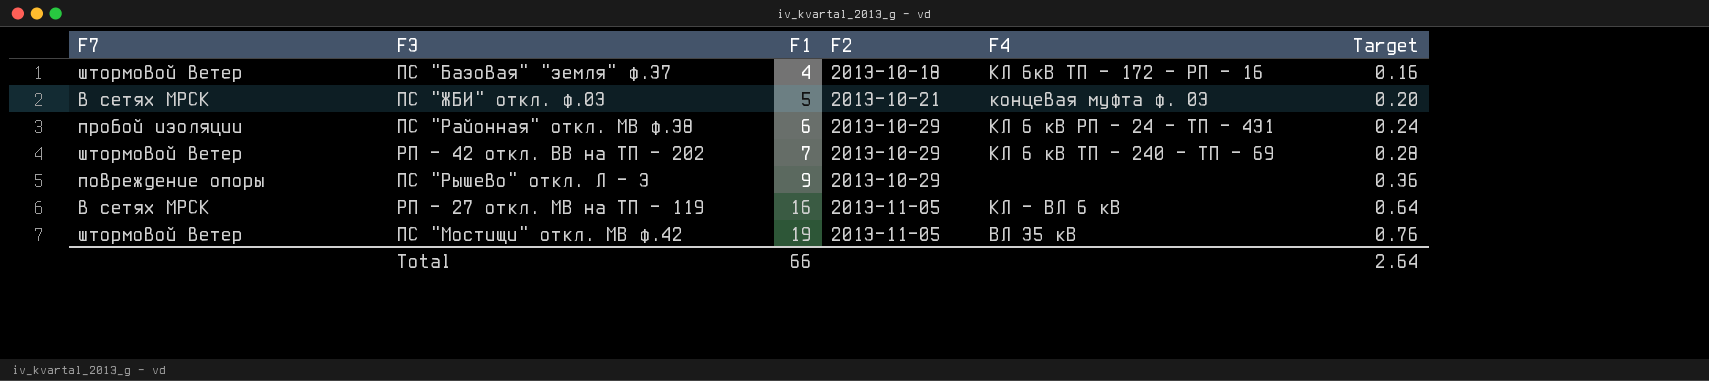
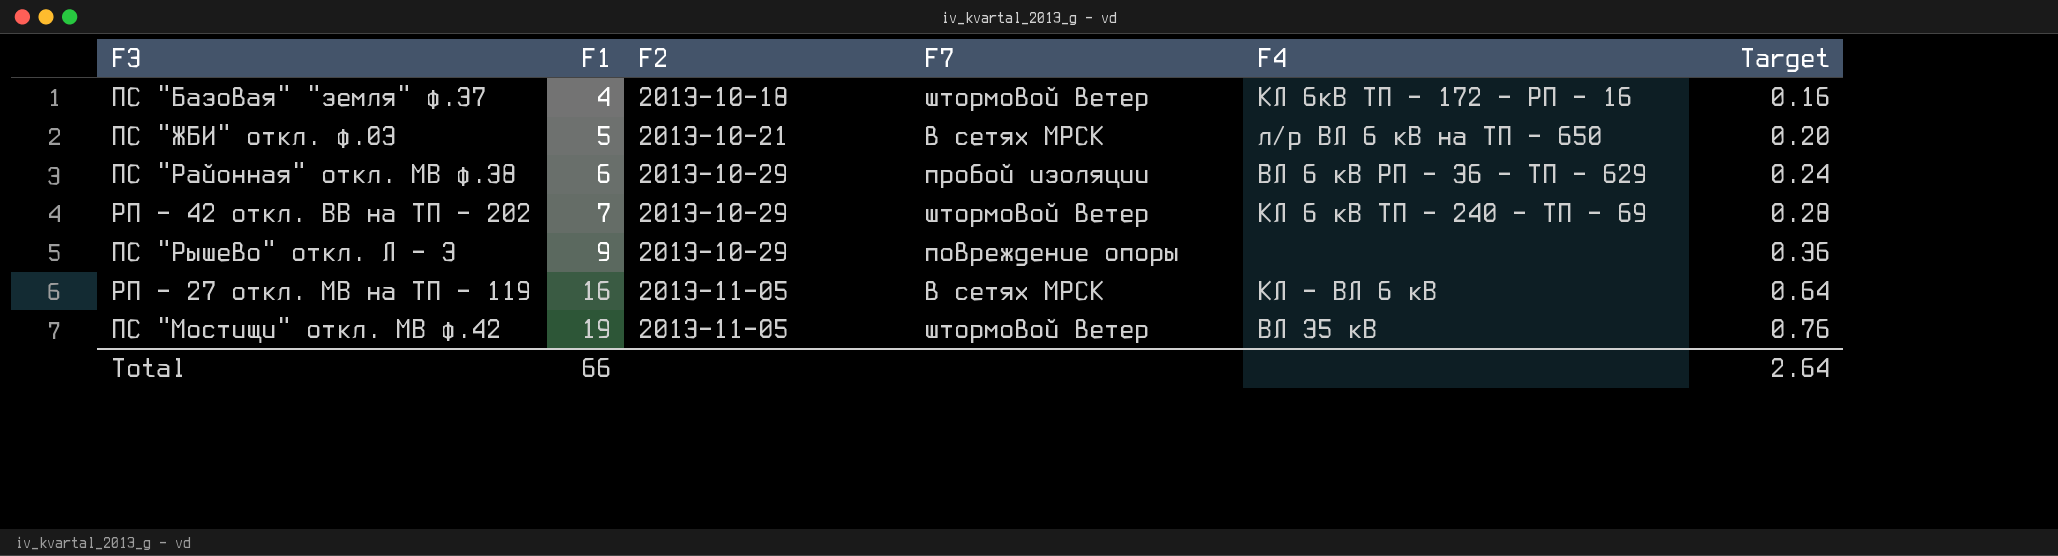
column F7 | position: 1 -> 4
ПС "ЖБИ" откл. ф.03 | F4: концевая муфта ф. 03 -> л/р ВЛ 6 кВ на ТП - 650
ПС "Районная" откл. МВ ф.38 | F4: КЛ 6 кВ РП - 24 - ТП - 431 -> ВЛ 6 кВ РП - 36 - ТП - 629

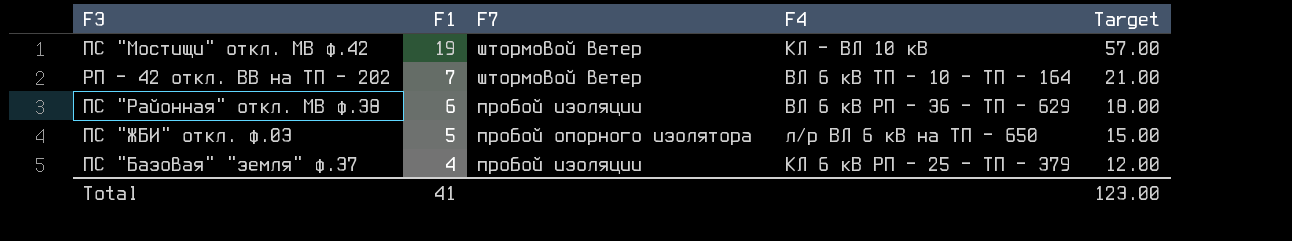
row order: F1 ascending -> F1 descending
column F2 | position: 3 -> none
column Target | formula: [F1] * 0.04 -> [F1] * 3
row ПС "Рышево" откл. Л - 3: 9 | 2013-10-29 | повреждение опоры | none | 0.36 -> none
row РП - 27 откл. МВ на ТП - 119: 16 | 2013-11-05 | в сетях МРСК | КЛ - ВЛ 6 кВ | 0.64 -> none
ПС "Мостищи" откл. МВ ф.42 | F4: ВЛ 35 кВ -> КЛ - ВЛ 10 кВ
РП - 42 откл. ВВ на ТП - 202 | F4: КЛ 6 кВ ТП - 240 - ТП - 69 -> ВЛ 6 кВ ТП - 10 - ТП - 164
ПС "ЖБИ" откл. ф.03 | F7: в сетях МРСК -> пробой опорного изолятора
ПС "Базовая" "земля" ф.37 | F7: штормовой ветер -> пробой изоляции
ПС "Базовая" "земля" ф.37 | F4: КЛ 6кВ ТП - 172 - РП - 16 -> КЛ 6 кВ РП - 25 - ТП - 379
Total | F1: 66 -> 41
Total | Target: 2.64 -> 123.00

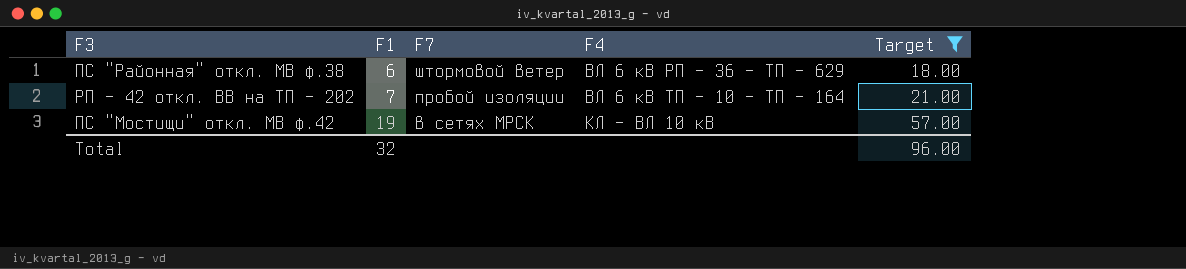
filter: none -> Target >= 18.00
row order: F1 descending -> F1 ascending
ПС "Районная" откл. МВ ф.38 | F7: пробой изоляции -> штормовой ветер
РП - 42 откл. ВВ на ТП - 202 | F7: штормовой ветер -> пробой изоляции
ПС "Мостищи" откл. МВ ф.42 | F7: штормовой ветер -> в сетях МРСК
Total | F1: 41 -> 32
Total | Target: 123.00 -> 96.00

